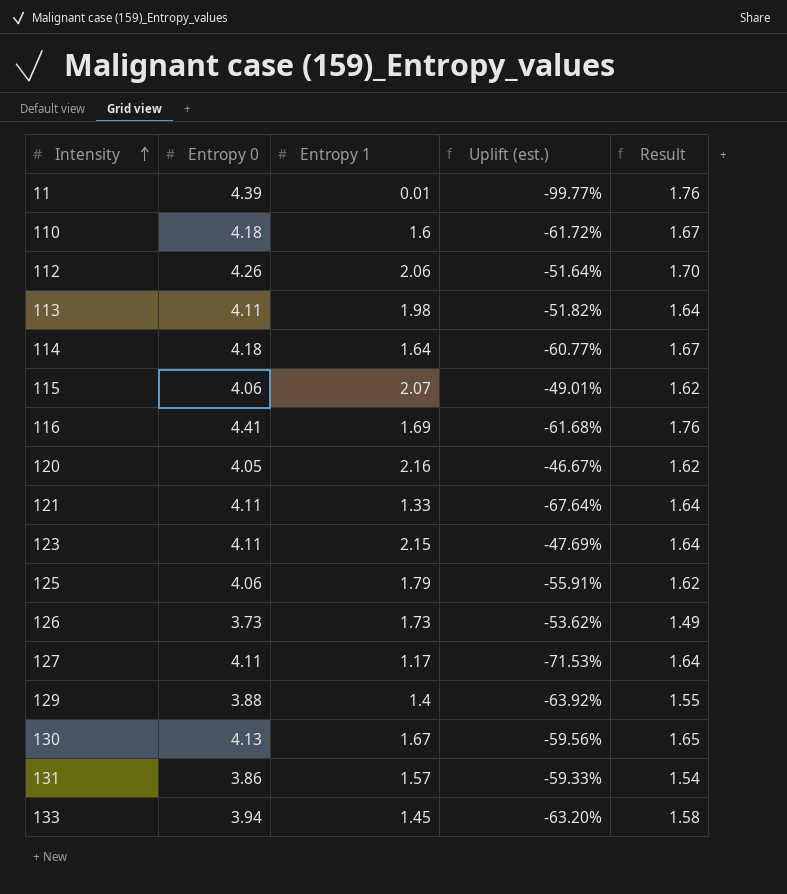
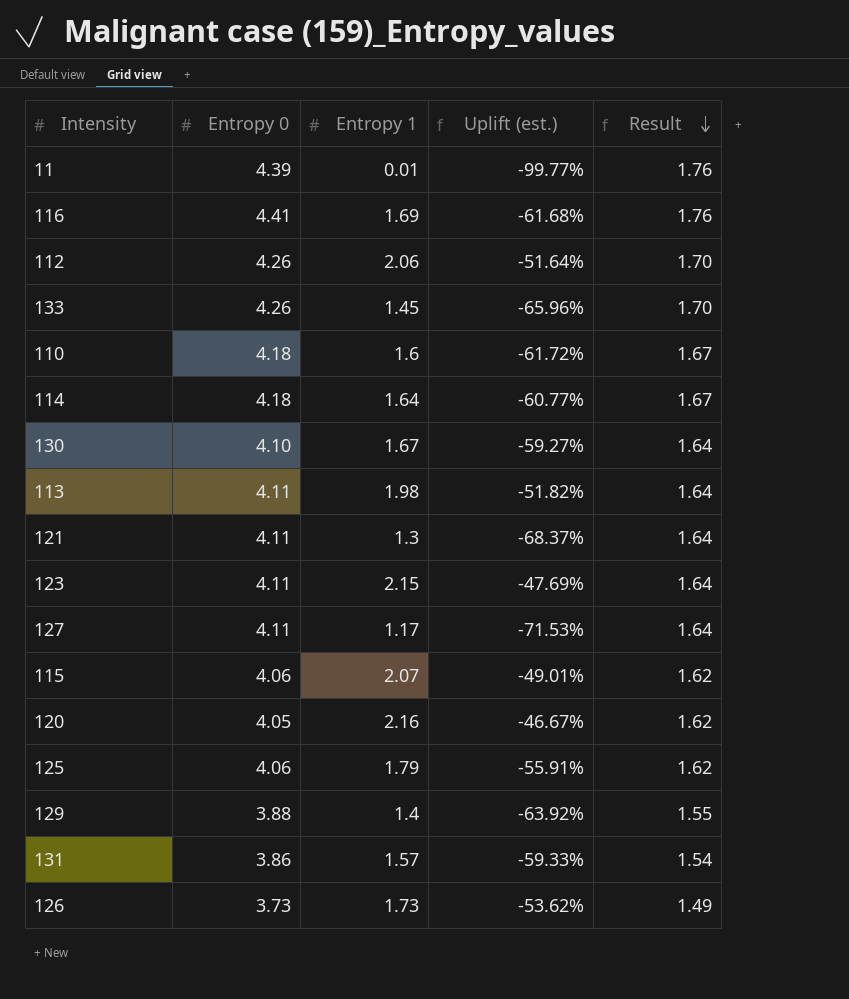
row order: Intensity ascending -> Result descending
133 | Entropy 0: 3.94 -> 4.26
133 | Uplift (est.): -63.20% -> -65.96%
133 | Result: 1.58 -> 1.70
130 | Entropy 0: 4.13 -> 4.10
130 | Uplift (est.): -59.56% -> -59.27%
130 | Result: 1.65 -> 1.64
121 | Entropy 1: 1.33 -> 1.3
121 | Uplift (est.): -67.64% -> -68.37%

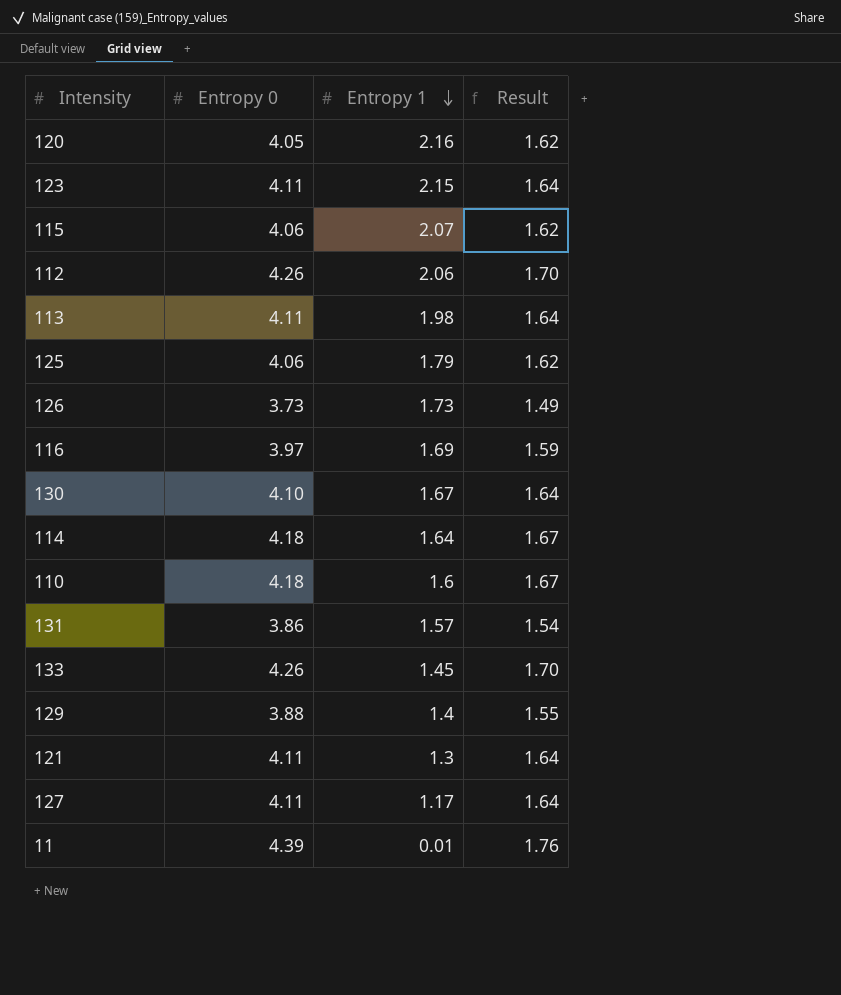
row order: Result descending -> Entropy 1 descending
column Uplift (est.) | formula: ([Entropy 1] - [Entropy 0]) / [Entropy 0] -> none
116 | Entropy 0: 4.41 -> 3.97
116 | Result: 1.76 -> 1.59

